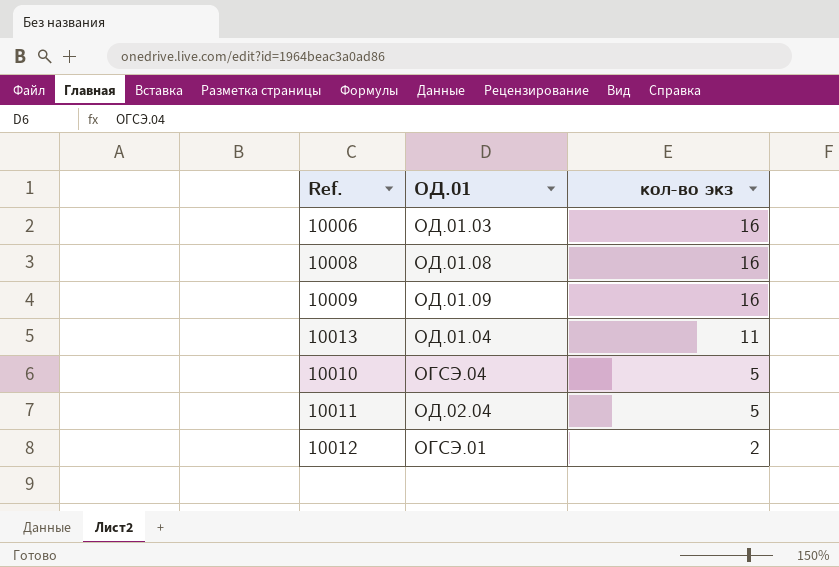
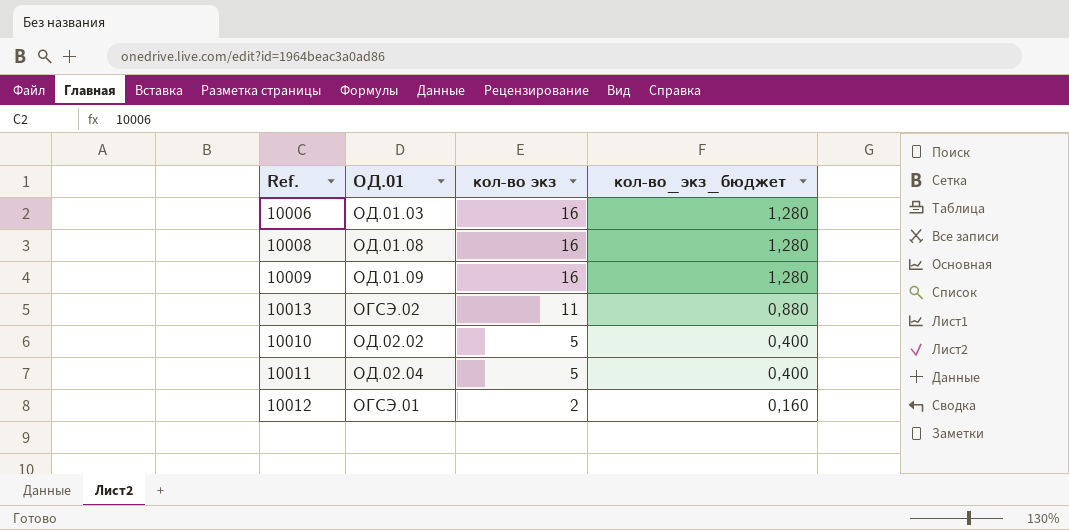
column кол-во_экз_бюджет | formula: none -> [кол-во экз] * 0,08
10013 | ОД.01: ОД.01.04 -> ОГСЭ.02
10010 | ОД.01: ОГСЭ.04 -> ОД.02.02

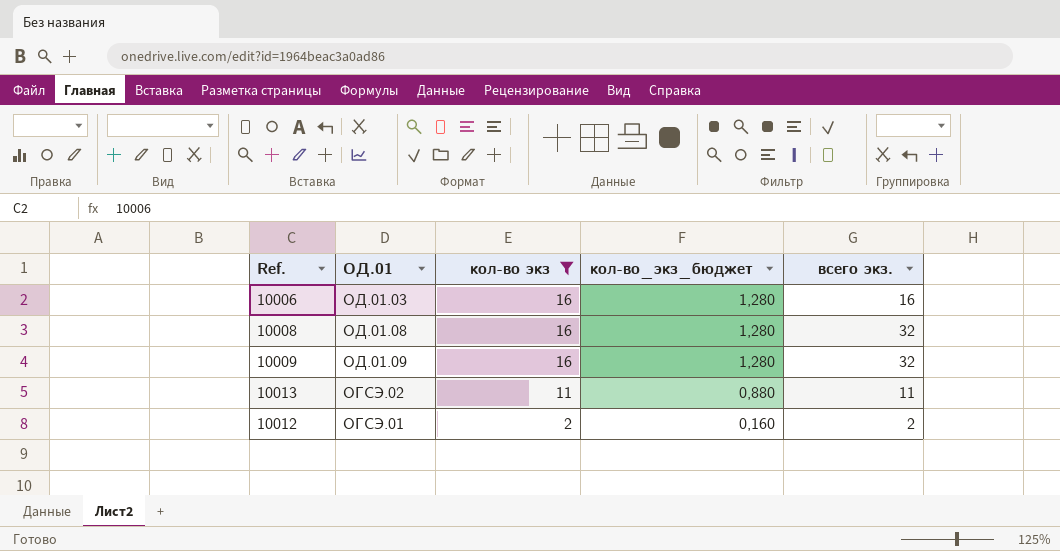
filter: none -> кол-во экз != 5
column всего экз. | position: none -> 5

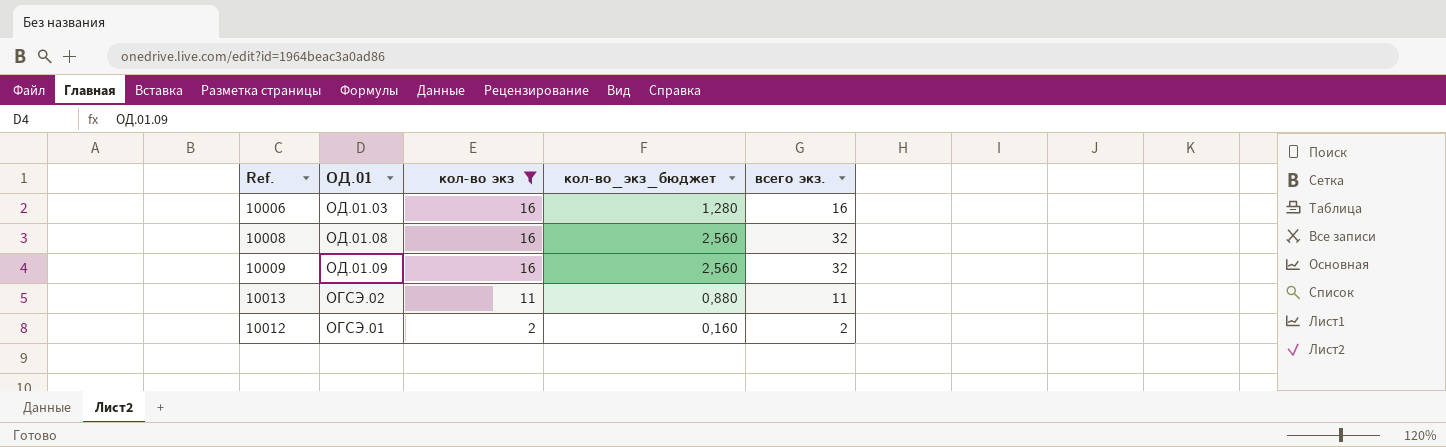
column кол-во_экз_бюджет | formula: [кол-во экз] * 0,08 -> [всего экз.] * 0,08

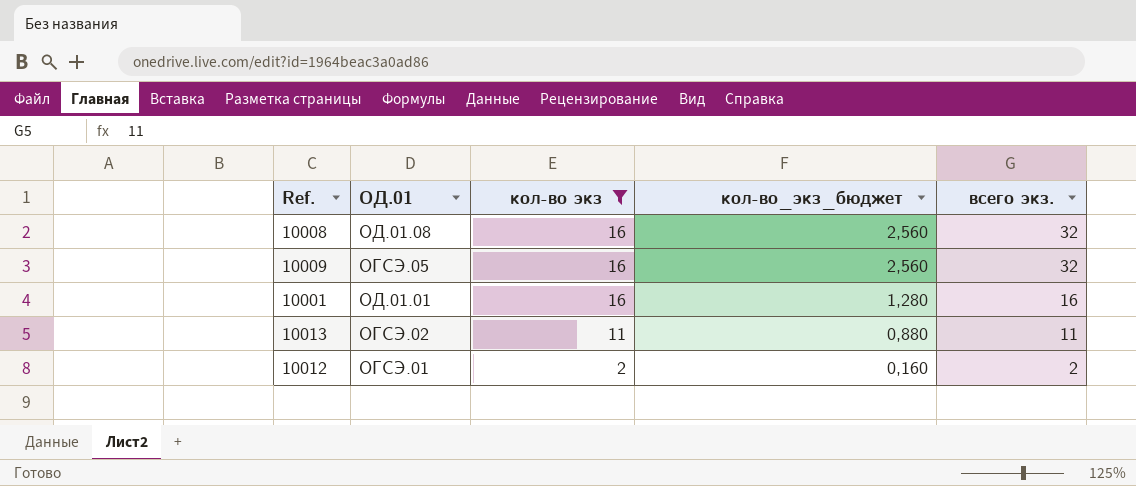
row 10006: ОД.01.03 | 16 | 1,280 | 16 -> none
10009 | ОД.01: ОД.01.09 -> ОГСЭ.05
row 10001: none -> ОД.01.01 | 16 | 1,280 | 16

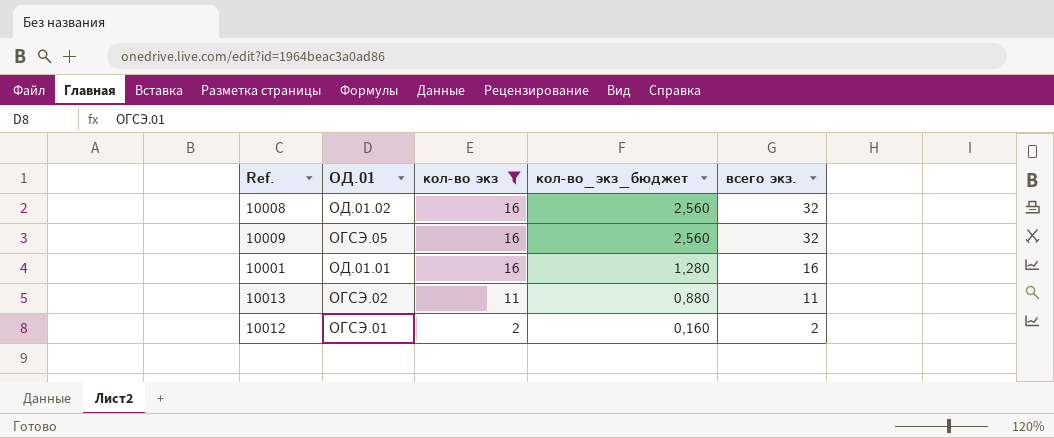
10008 | ОД.01: ОД.01.08 -> ОД.01.02

